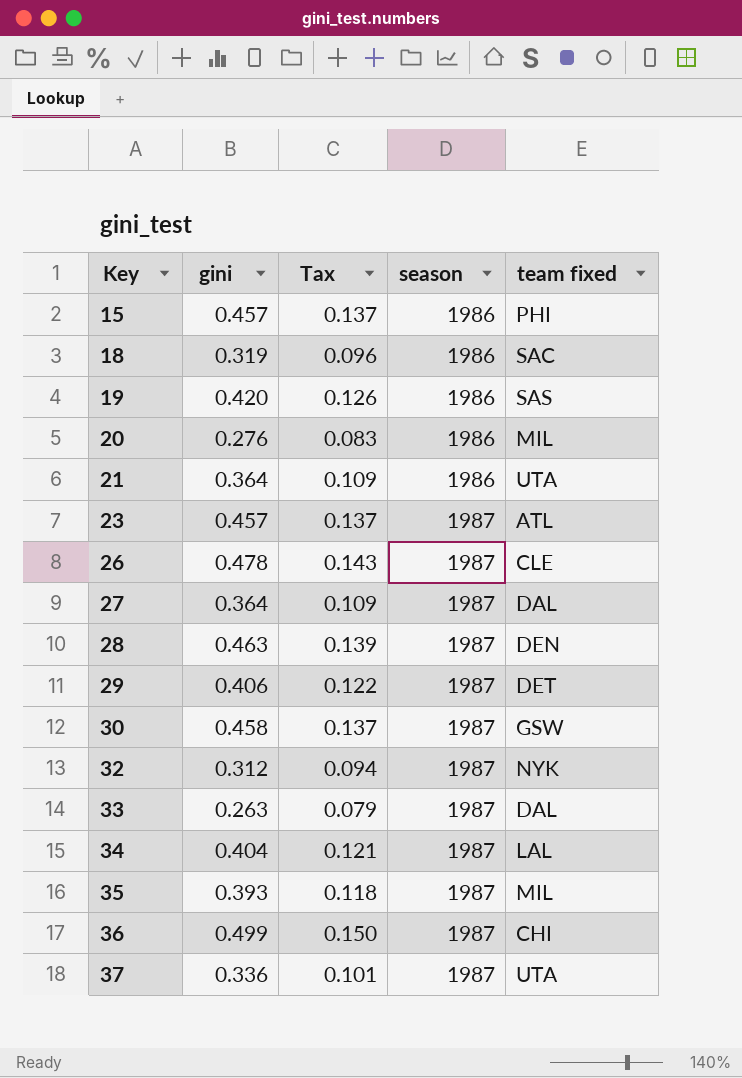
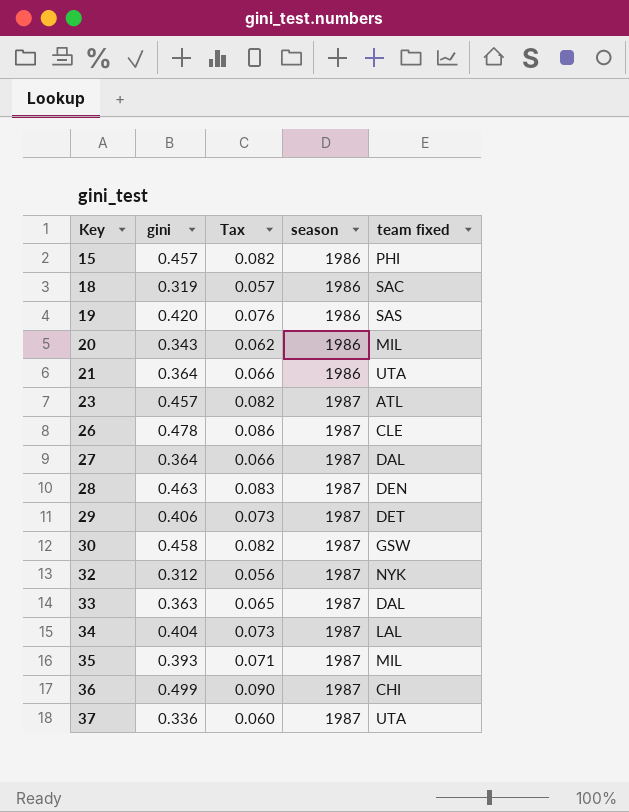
column Tax | formula: [gini] * 0.3 -> [gini] * 0.18
20 | gini: 0.276 -> 0.343
33 | gini: 0.263 -> 0.363

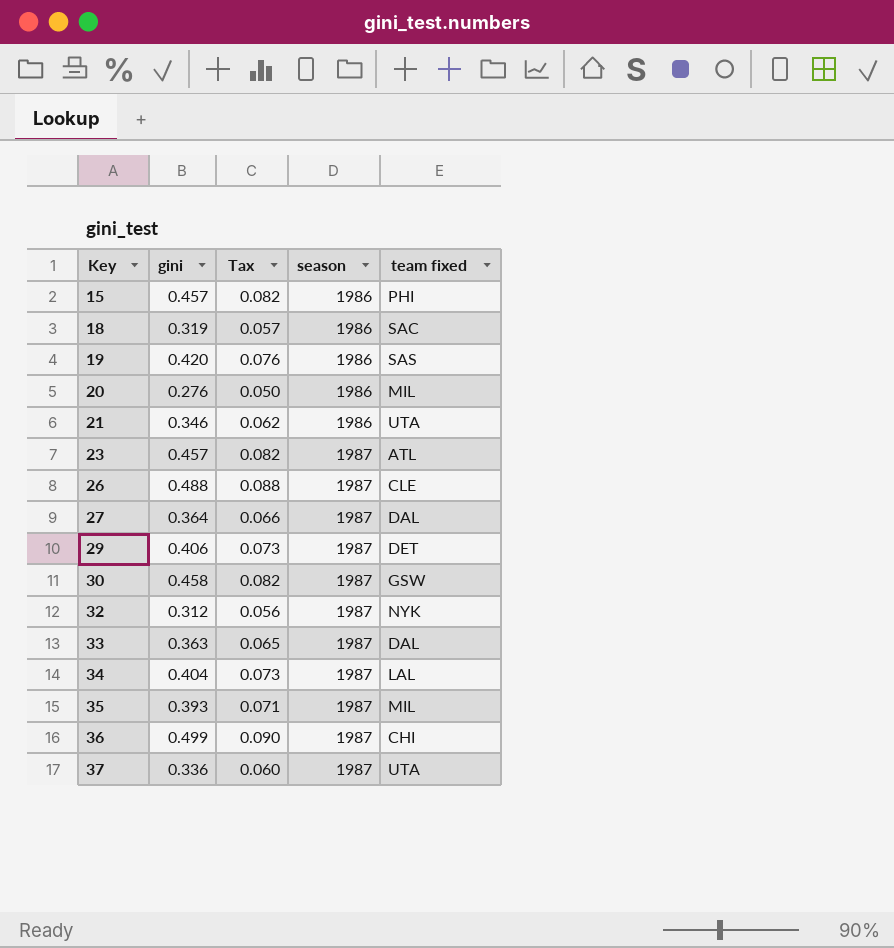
row 28: 0.463 | 0.083 | 1987 | DEN -> none
20 | gini: 0.343 -> 0.276
20 | Tax: 0.062 -> 0.050
21 | gini: 0.364 -> 0.346
21 | Tax: 0.066 -> 0.062
26 | gini: 0.478 -> 0.488
26 | Tax: 0.086 -> 0.088

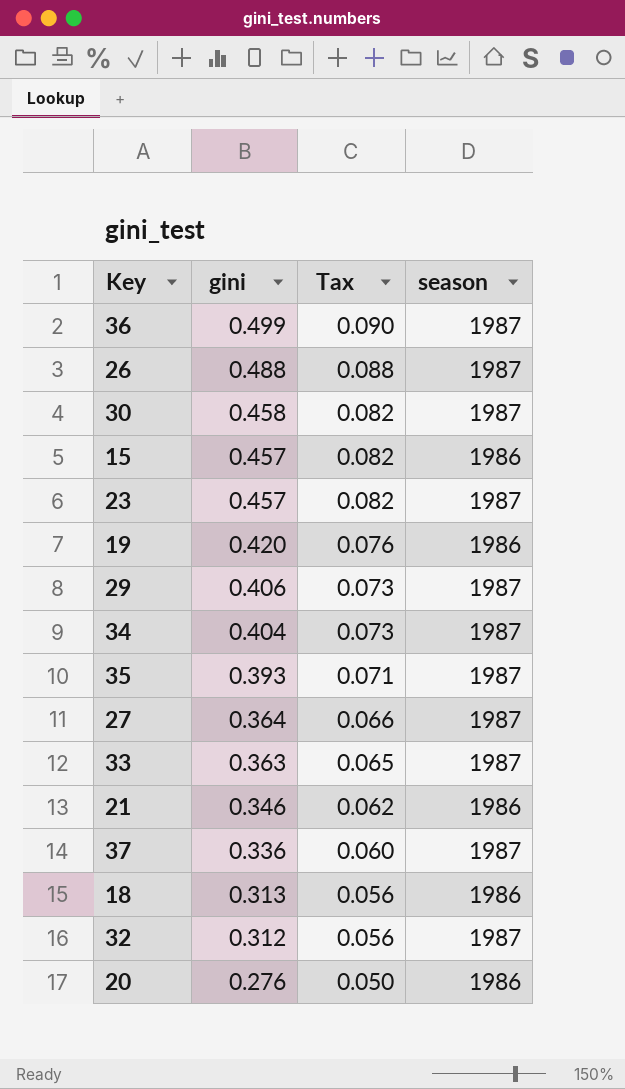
row order: Key ascending -> gini descending
column team fixed | position: 5 -> none
18 | gini: 0.319 -> 0.313
18 | Tax: 0.057 -> 0.056

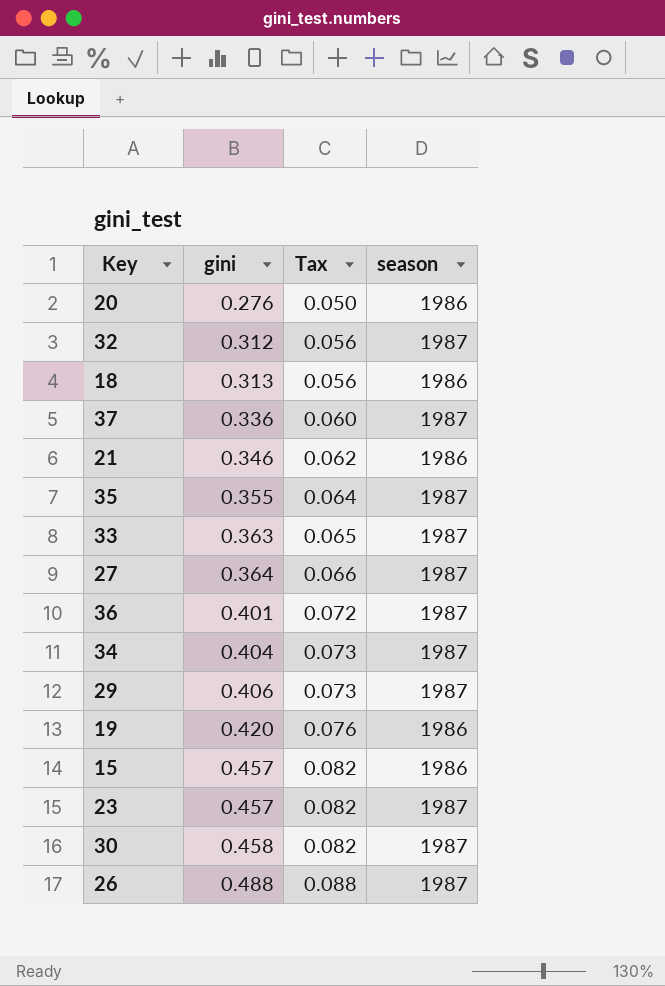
row order: gini descending -> gini ascending
35 | gini: 0.393 -> 0.355
35 | Tax: 0.071 -> 0.064
36 | gini: 0.499 -> 0.401
36 | Tax: 0.090 -> 0.072

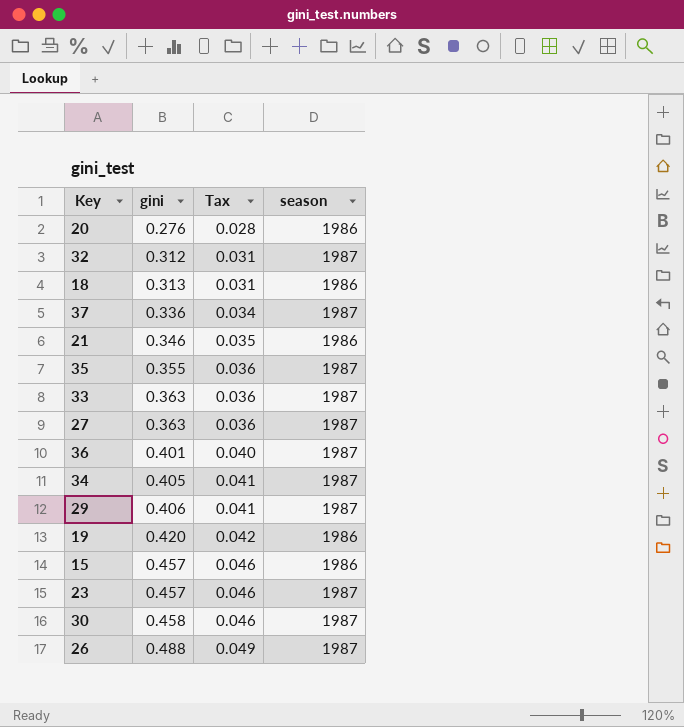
column Tax | formula: [gini] * 0.18 -> [gini] * 0.1
27 | gini: 0.364 -> 0.363
34 | gini: 0.404 -> 0.405

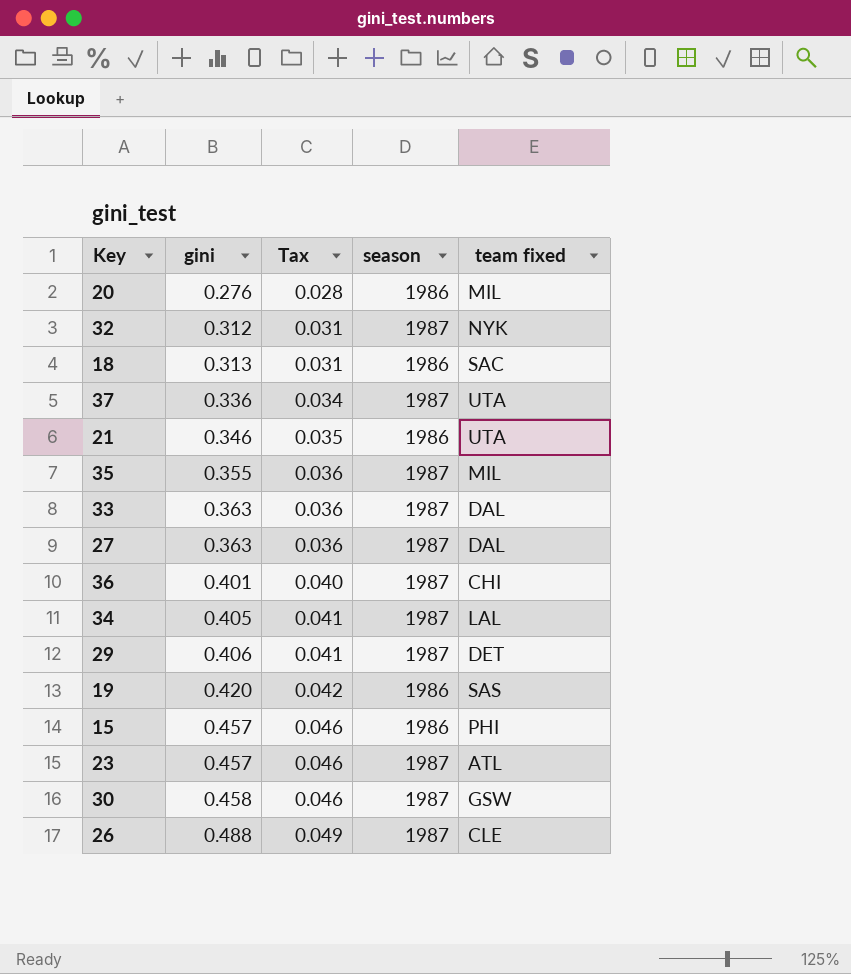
column team fixed | position: none -> 5

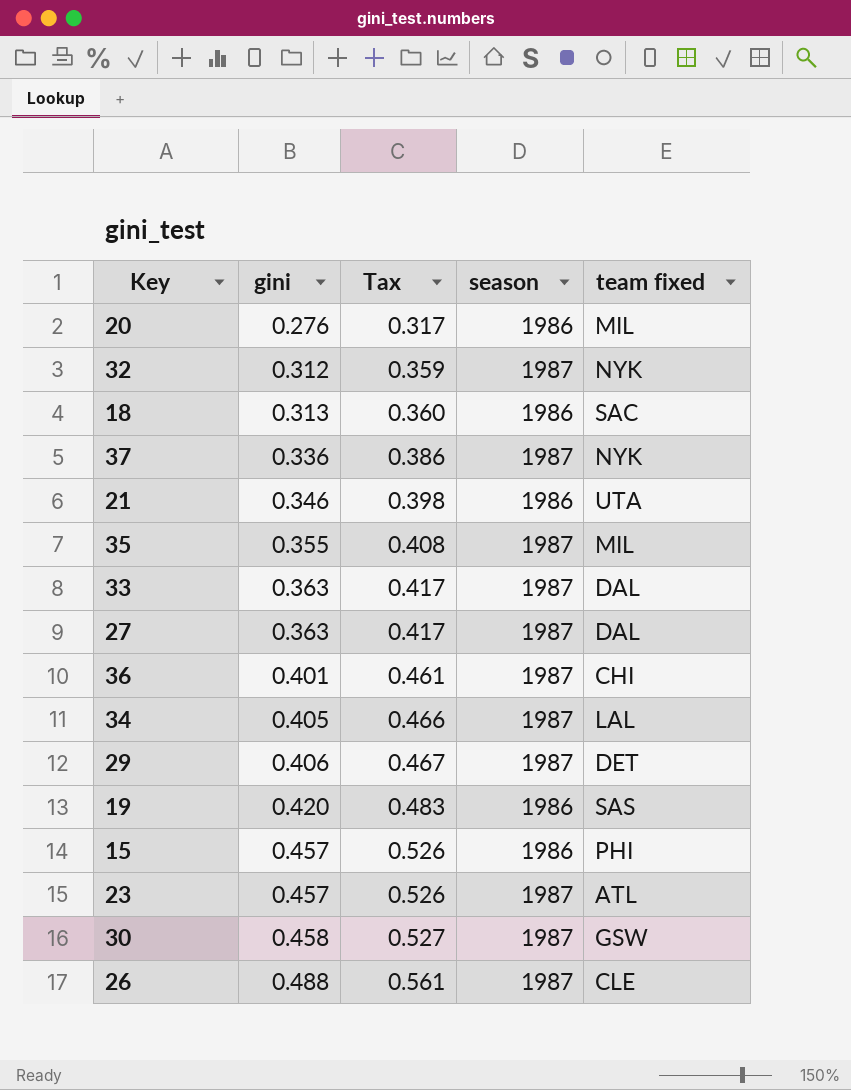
column Tax | formula: [gini] * 0.1 -> [gini] * 1.15
37 | team fixed: UTA -> NYK

